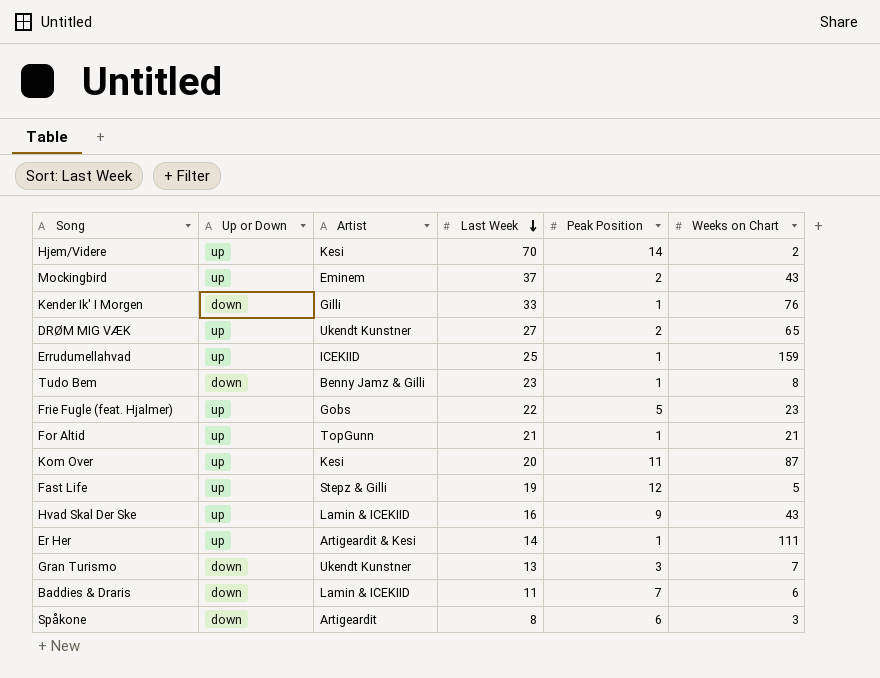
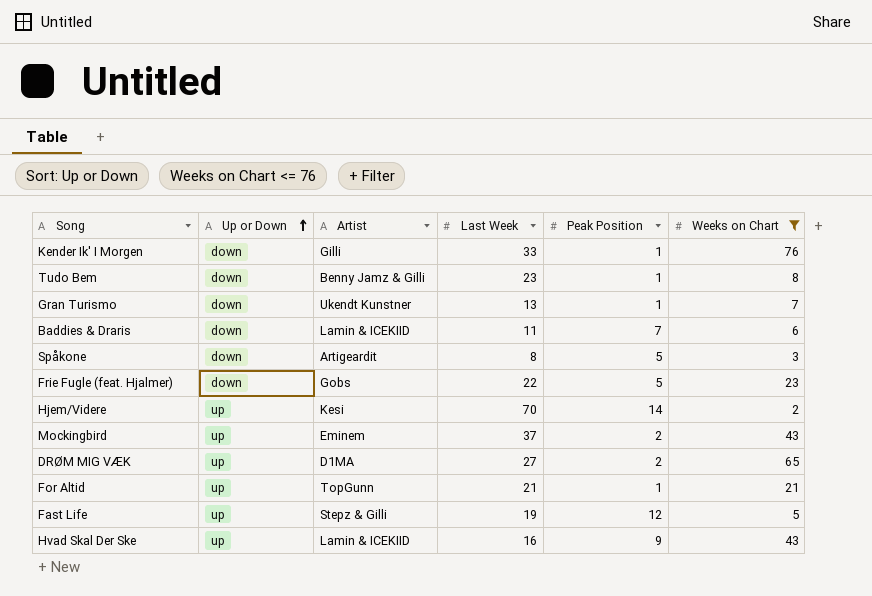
filter: none -> Weeks on Chart <= 76
row order: Last Week descending -> Up or Down ascending
Gran Turismo | Peak Position: 3 -> 1
Spåkone | Peak Position: 6 -> 5
Frie Fugle (feat. Hjalmer) | Up or Down: up -> down
DRØM MIG VÆK | Artist: Ukendt Kunstner -> D1MA

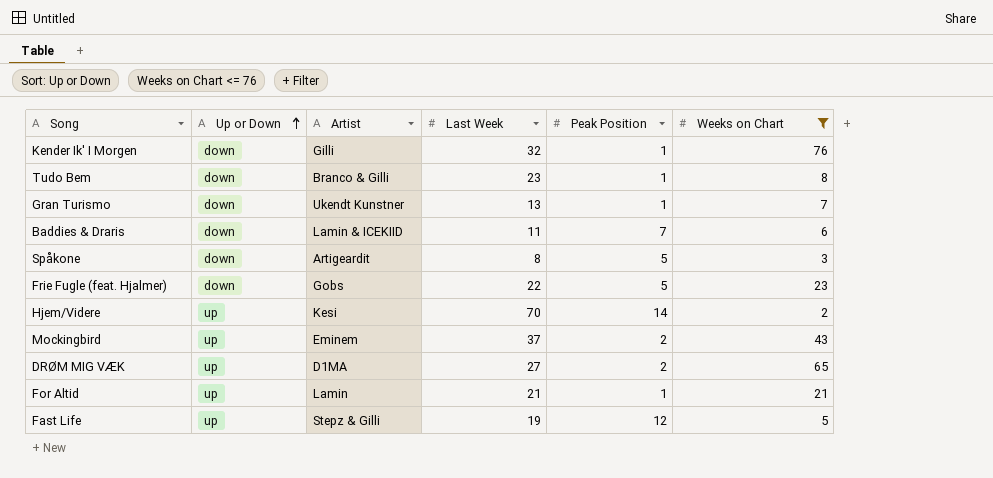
row Hvad Skal Der Ske: up | Lamin & ICEKIID | 16 | 9 | 43 -> none
Kender Ik' I Morgen | Last Week: 33 -> 32
Tudo Bem | Artist: Benny Jamz & Gilli -> Branco & Gilli
For Altid | Artist: TopGunn -> Lamin

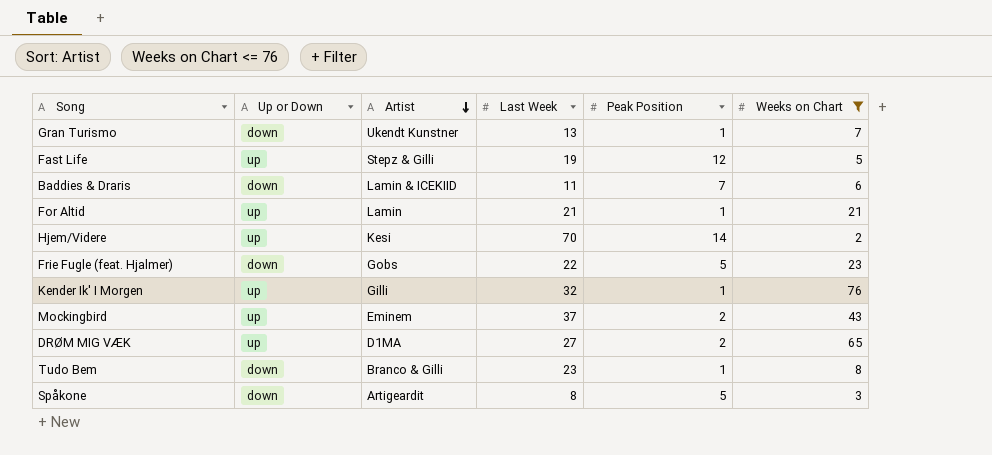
row order: Up or Down ascending -> Artist descending
Kender Ik' I Morgen | Up or Down: down -> up

